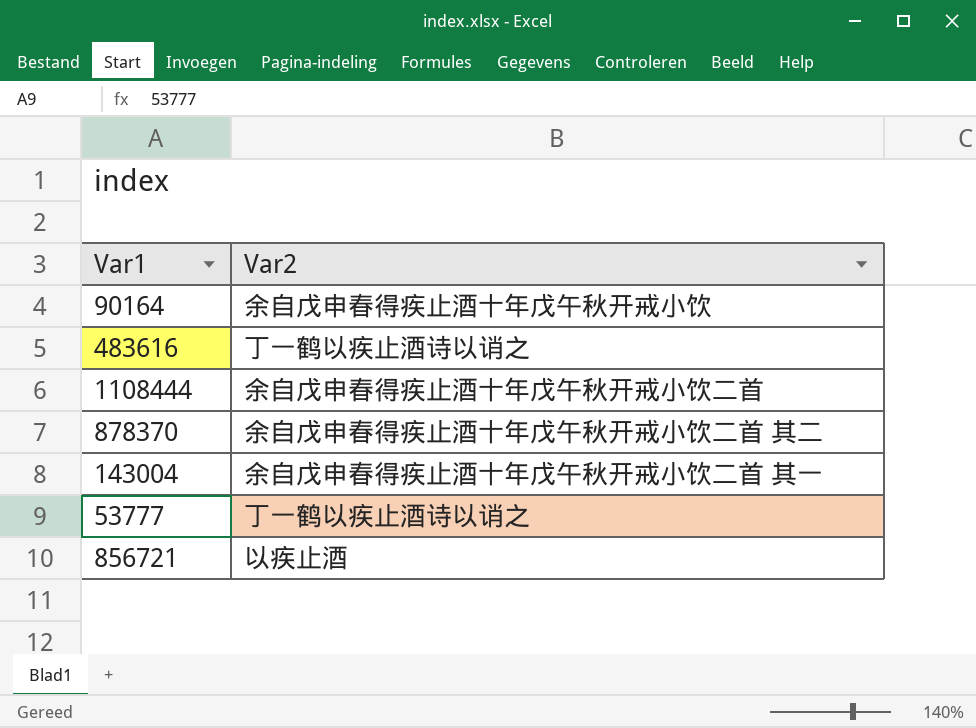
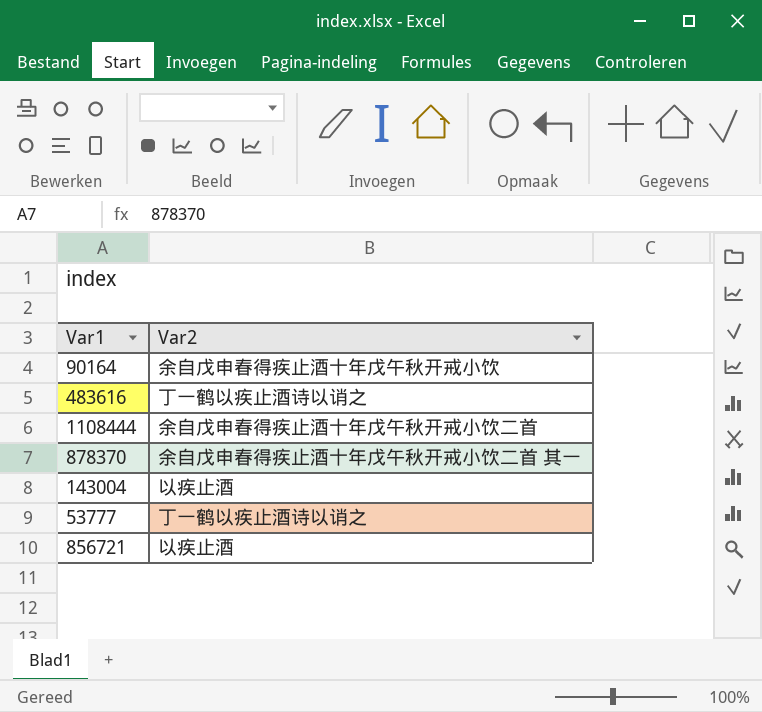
878370 | Var2: 余自戊申春得疾止酒十年戊午秋开戒小饮二首 其二 -> 余自戊申春得疾止酒十年戊午秋开戒小饮二首 其一
143004 | Var2: 余自戊申春得疾止酒十年戊午秋开戒小饮二首 其一 -> 以疾止酒

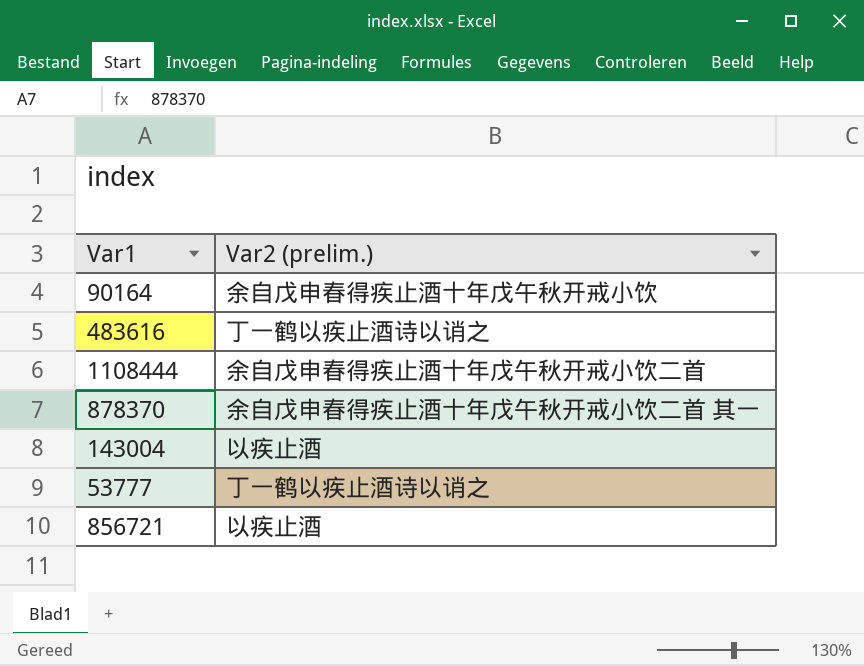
column name: Var2 -> Var2 (prelim.)

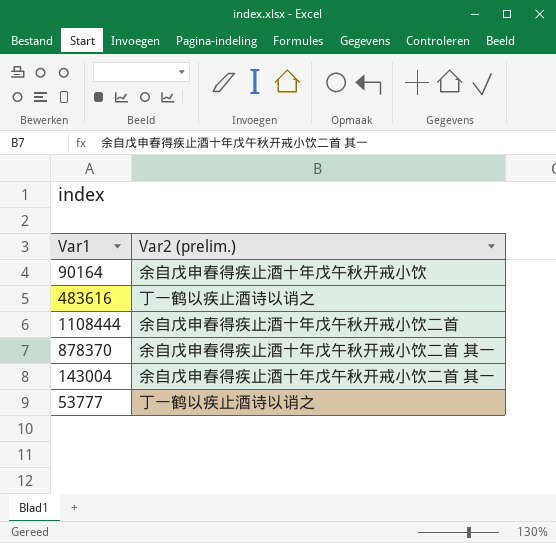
row 856721: 以疾止酒 -> none
143004 | Var2 (prelim.): 以疾止酒 -> 余自戊申春得疾止酒十年戊午秋开戒小饮二首 其一

